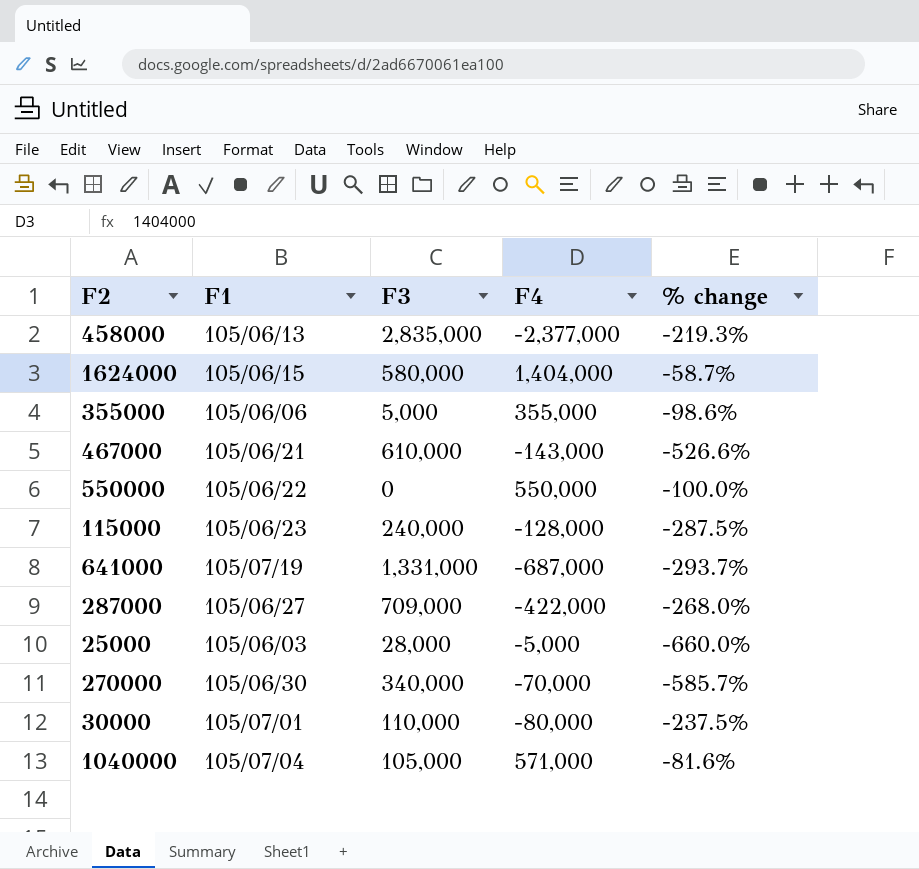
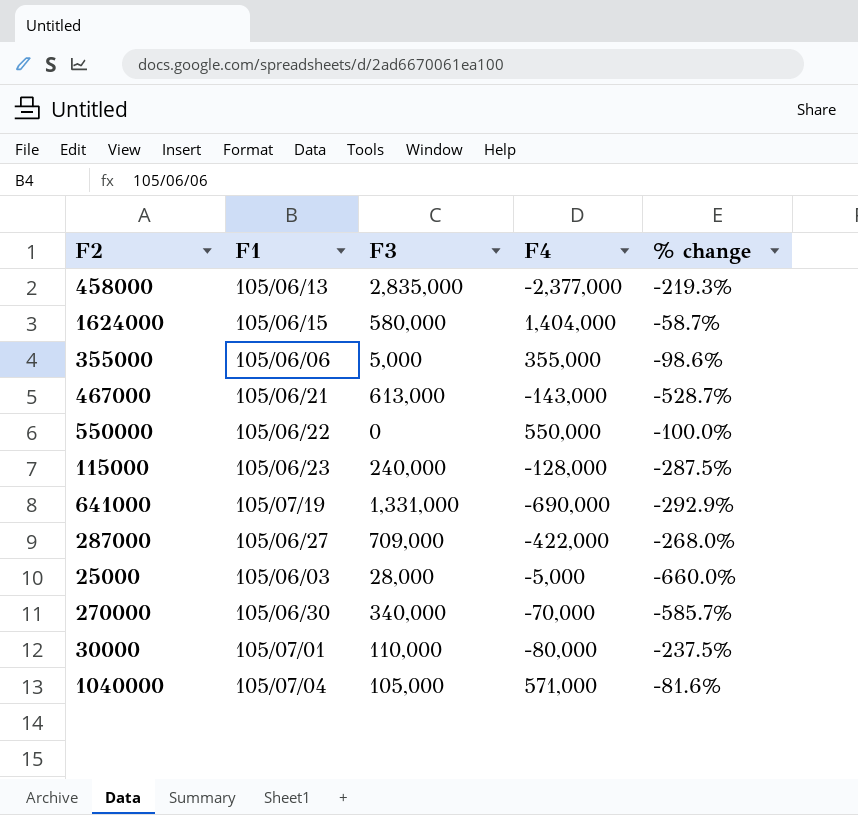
467000 | F3: 610,000 -> 613,000
467000 | % change: -526.6% -> -528.7%
641000 | F4: -687,000 -> -690,000
641000 | % change: -293.7% -> -292.9%

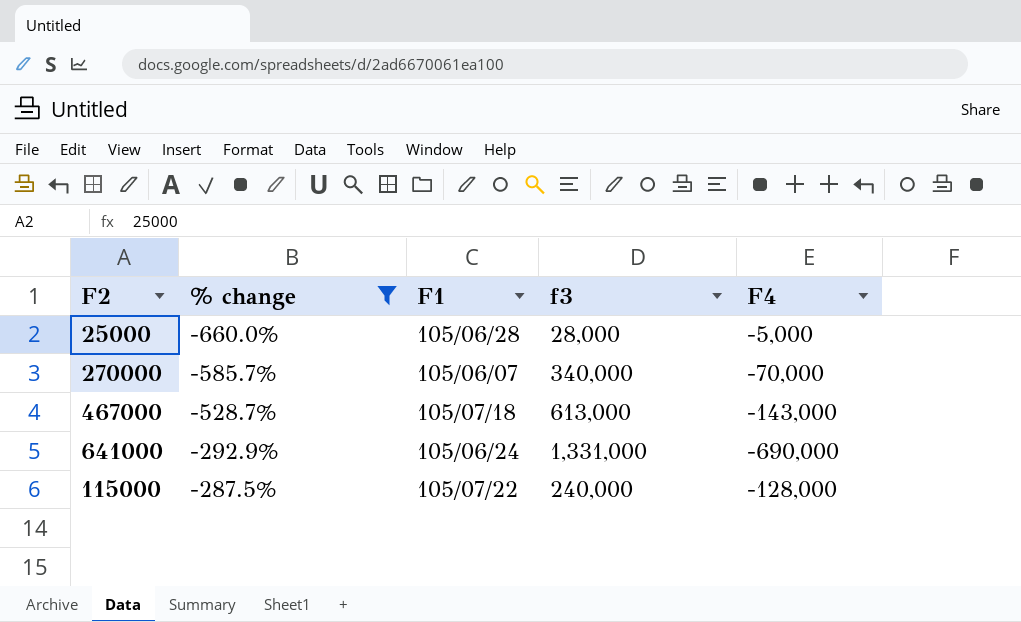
filter: none -> % change <= -287.5%
row order: none -> % change ascending
column % change | position: 5 -> 2
column name: F3 -> f3
25000 | F1: 105/06/03 -> 105/06/28
270000 | F1: 105/06/30 -> 105/06/07
467000 | F1: 105/06/21 -> 105/07/18
641000 | F1: 105/07/19 -> 105/06/24
115000 | F1: 105/06/23 -> 105/07/22

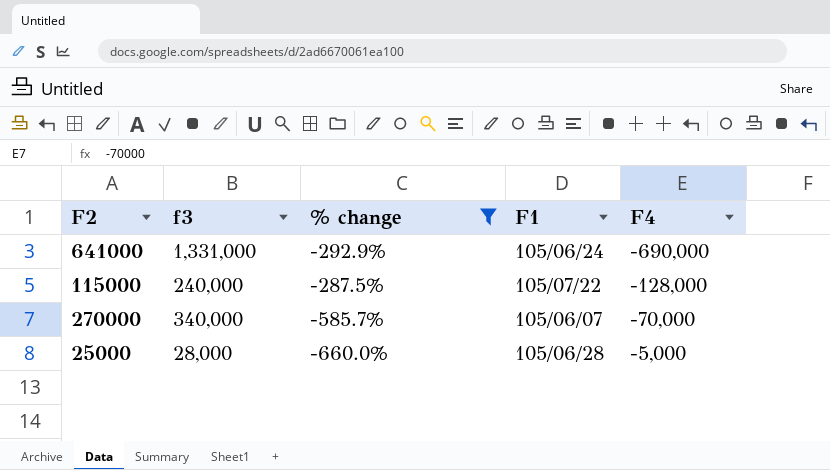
row order: % change ascending -> F4 ascending
column f3 | position: 4 -> 2
row 467000: -528.7% | 105/07/18 | 613,000 | -143,000 -> none

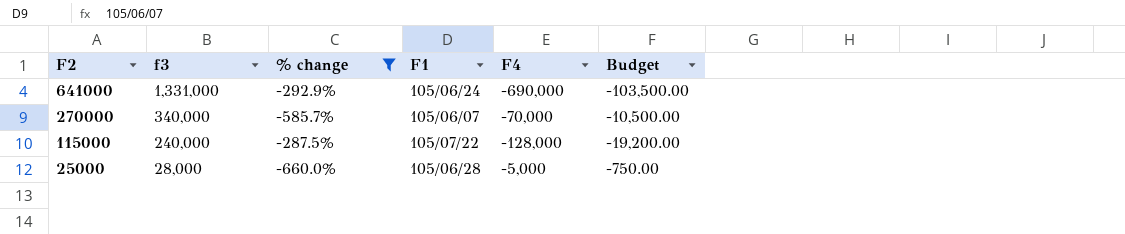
row order: F4 ascending -> F2 descending
column Budget | formula: none -> [F4] * 0.15

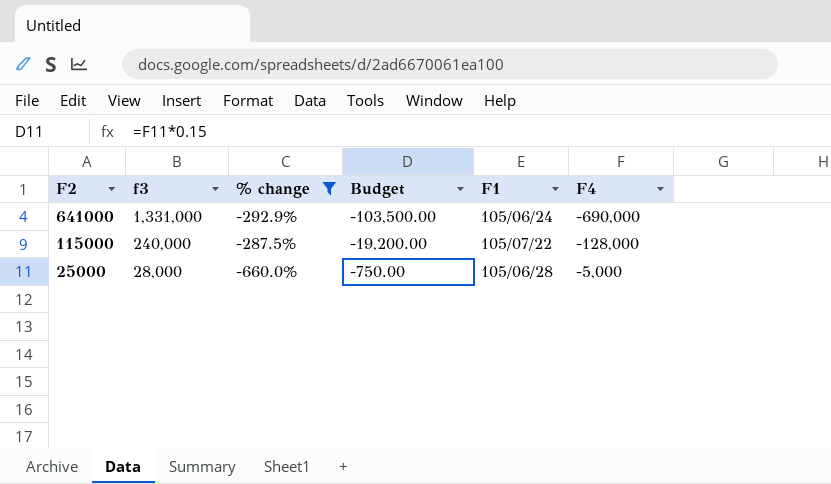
column Budget | position: 6 -> 4
row 270000: 340,000 | -585.7% | 105/06/07 | -70,000 | -10,500.00 -> none

